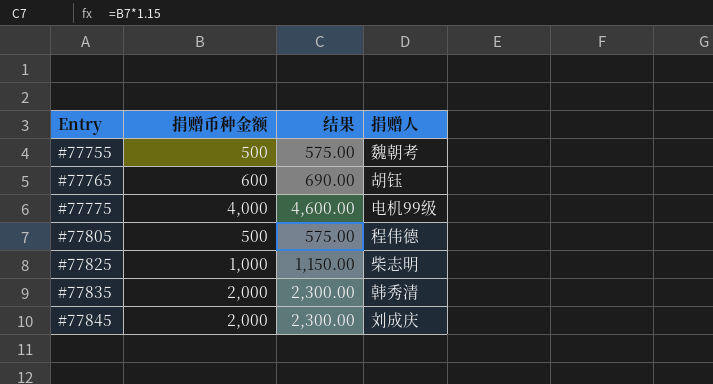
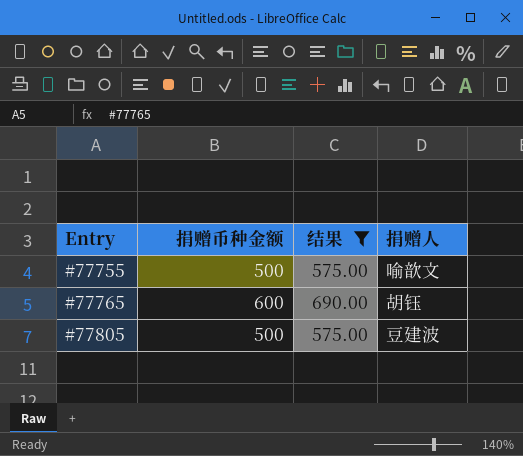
filter: none -> 结果 <= 690.00
#77755 | 捐赠人: 魏朝考 -> 喻歆文
#77805 | 捐赠人: 程伟德 -> 豆建波

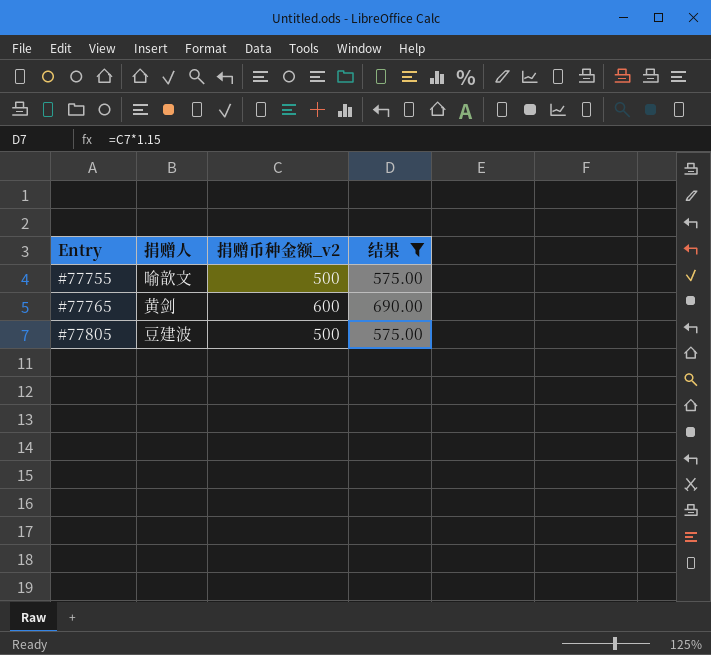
column 捐赠人 | position: 4 -> 2
column name: 捐赠币种金额 -> 捐赠币种金额_v2
#77765 | 捐赠人: 胡钰 -> 黄剑

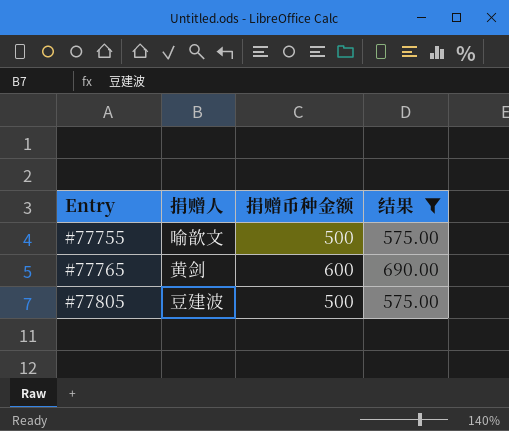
column name: 捐赠币种金额_v2 -> 捐赠币种金额

